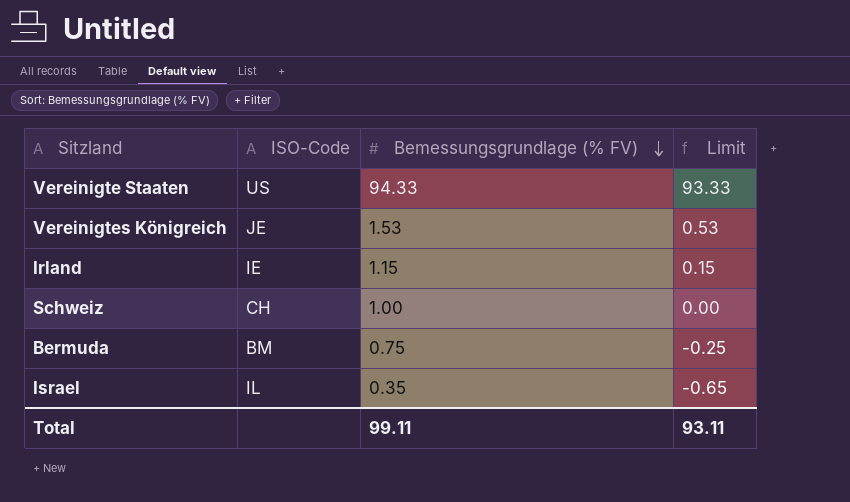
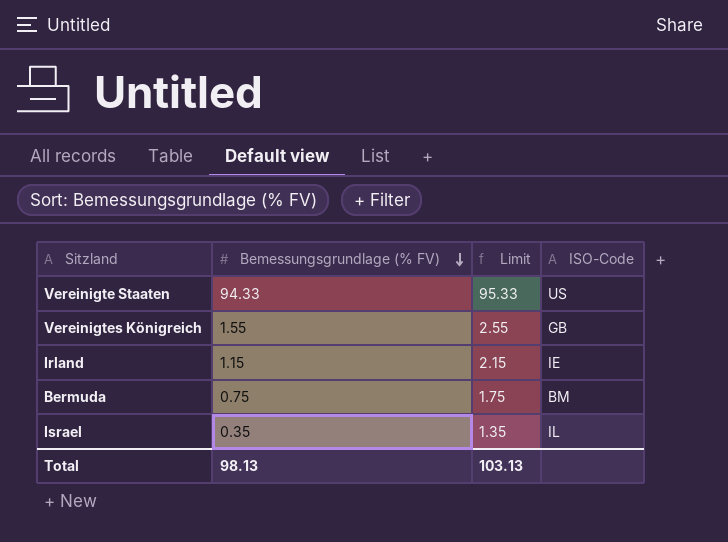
column Limit | formula: [Bemessungsgrundlage (% FV)] - 1 -> [Bemessungsgrundlage (% FV)] + 1
column ISO-Code | position: 2 -> 4
row Schweiz: CH | 1.00 | 0.00 -> none
Vereinigtes Königreich | Bemessungsgrundlage (% FV): 1.53 -> 1.55
Vereinigtes Königreich | ISO-Code: JE -> GB
Total | Bemessungsgrundlage (% FV): 99.11 -> 98.13
Total | Limit: 93.11 -> 103.13

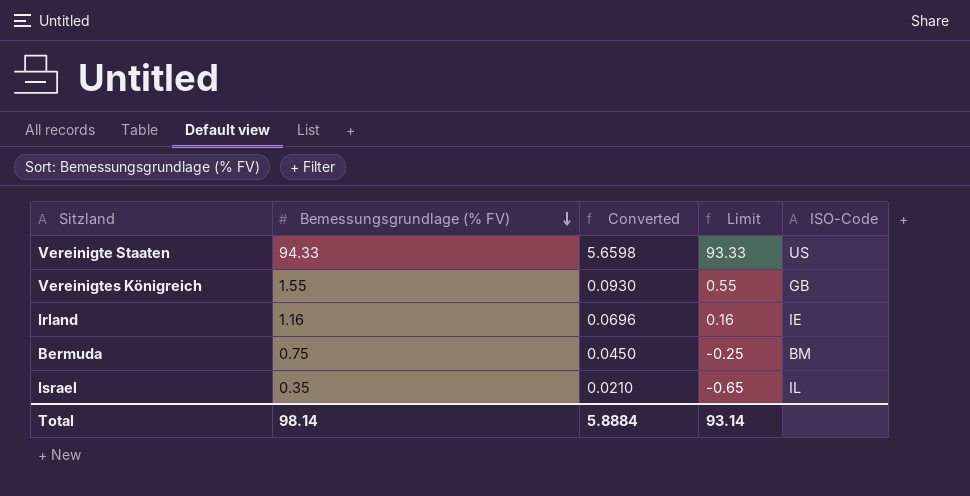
column Converted | formula: none -> [Bemessungsgrundlage (% FV)] * 0.06
column Limit | formula: [Bemessungsgrundlage (% FV)] + 1 -> [Bemessungsgrundlage (% FV)] - 1
Irland | Bemessungsgrundlage (% FV): 1.15 -> 1.16
Total | Bemessungsgrundlage (% FV): 98.13 -> 98.14
Total | Limit: 103.13 -> 93.14

